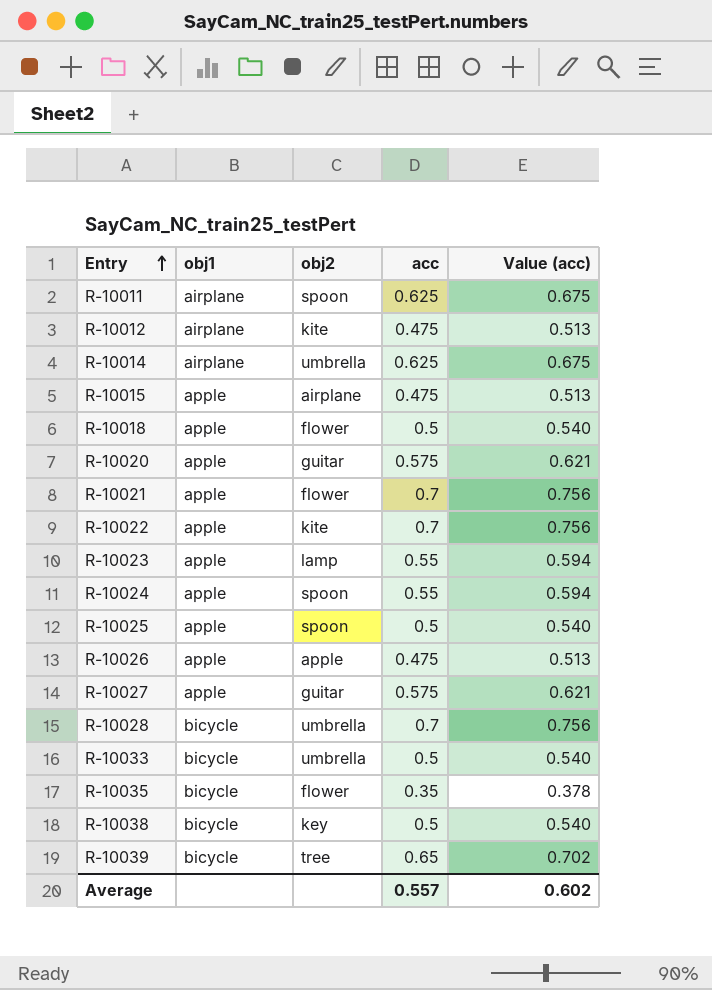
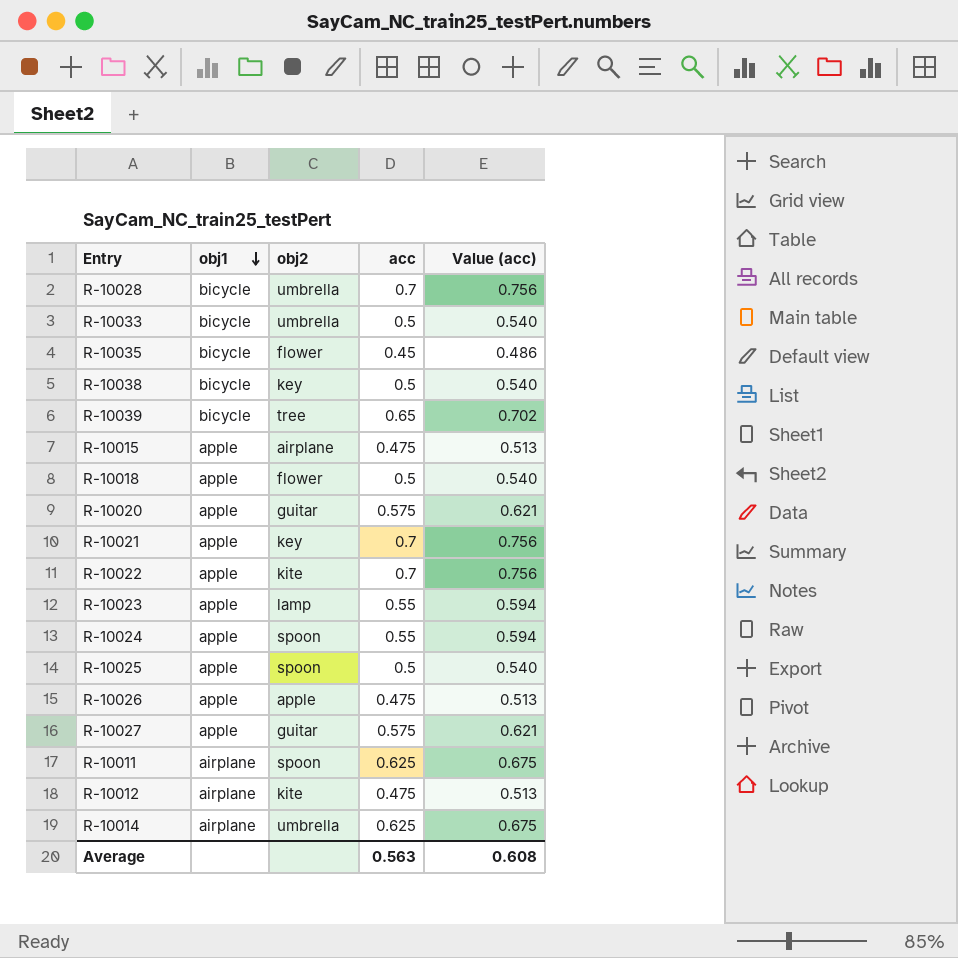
row order: Entry ascending -> obj1 descending
R-10035 | acc: 0.35 -> 0.45
R-10035 | Value (acc): 0.378 -> 0.486
R-10021 | obj2: flower -> key
Average | acc: 0.557 -> 0.563
Average | Value (acc): 0.602 -> 0.608

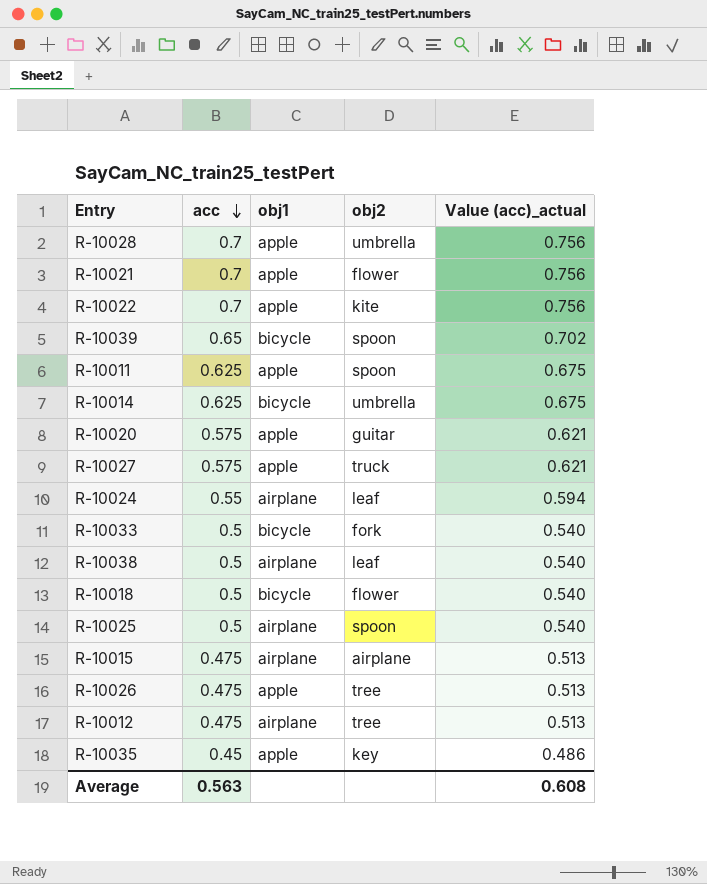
row order: obj1 descending -> acc descending
column acc | position: 4 -> 2
column name: Value (acc) -> Value (acc)_actual
row R-10023: apple | lamp | 0.55 | 0.594 -> none
R-10028 | obj1: bicycle -> apple
R-10021 | obj2: key -> flower
R-10039 | obj2: tree -> spoon
R-10011 | obj1: airplane -> apple
R-10014 | obj1: airplane -> bicycle
R-10027 | obj2: guitar -> truck
R-10024 | obj1: apple -> airplane
R-10024 | obj2: spoon -> leaf
R-10033 | obj2: umbrella -> fork
R-10038 | obj1: bicycle -> airplane
R-10038 | obj2: key -> leaf
R-10018 | obj1: apple -> bicycle
R-10025 | obj1: apple -> airplane
R-10015 | obj1: apple -> airplane
R-10026 | obj2: apple -> tree
R-10012 | obj2: kite -> tree
R-10035 | obj1: bicycle -> apple
R-10035 | obj2: flower -> key

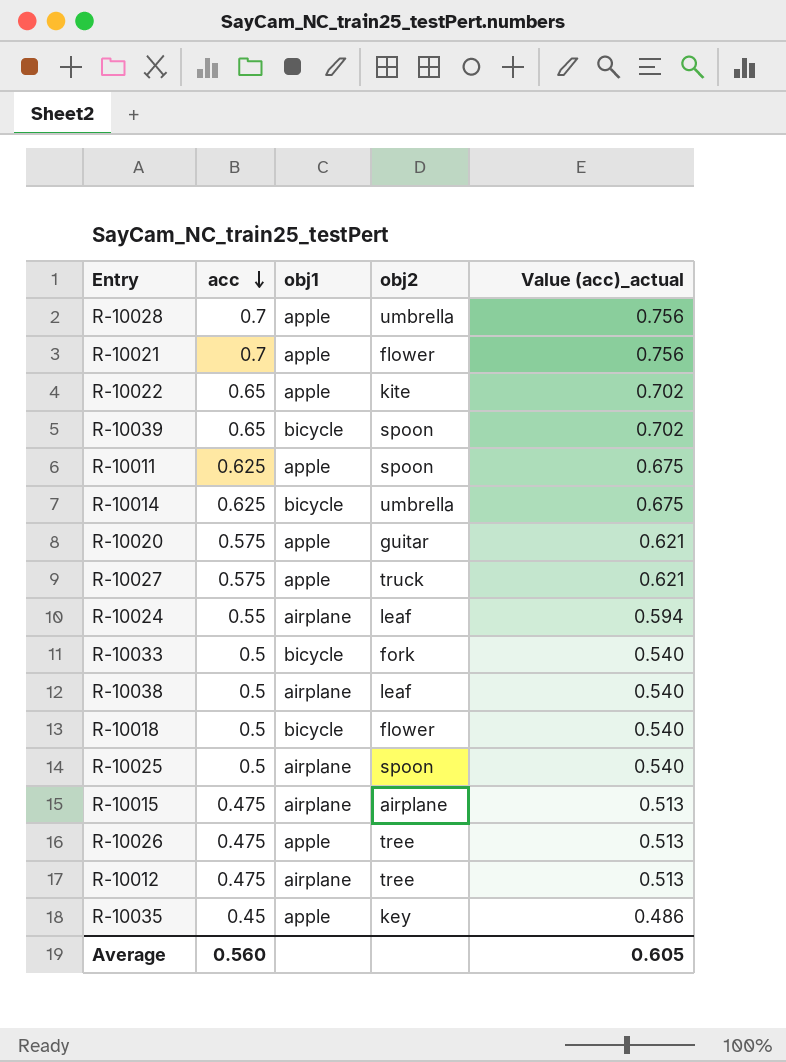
R-10022 | acc: 0.7 -> 0.65
R-10022 | Value (acc)_actual: 0.756 -> 0.702
Average | acc: 0.563 -> 0.560
Average | Value (acc)_actual: 0.608 -> 0.605

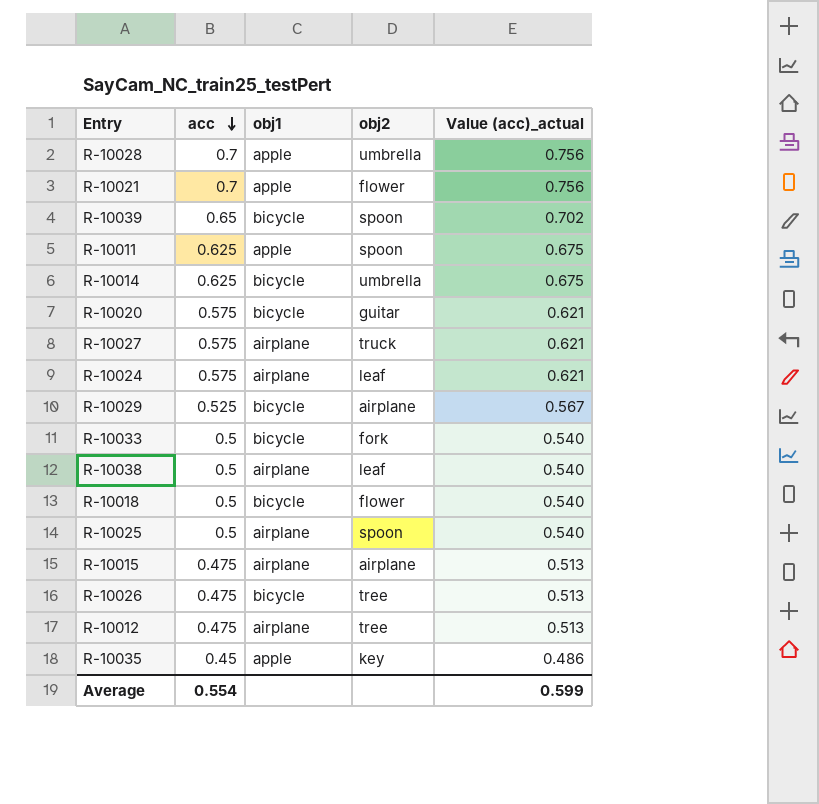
row R-10022: 0.65 | apple | kite | 0.702 -> none
R-10020 | obj1: apple -> bicycle
R-10027 | obj1: apple -> airplane
R-10024 | acc: 0.55 -> 0.575
R-10024 | Value (acc)_actual: 0.594 -> 0.621
row R-10029: none -> 0.525 | bicycle | airplane | 0.567
R-10026 | obj1: apple -> bicycle
Average | acc: 0.560 -> 0.554
Average | Value (acc)_actual: 0.605 -> 0.599

